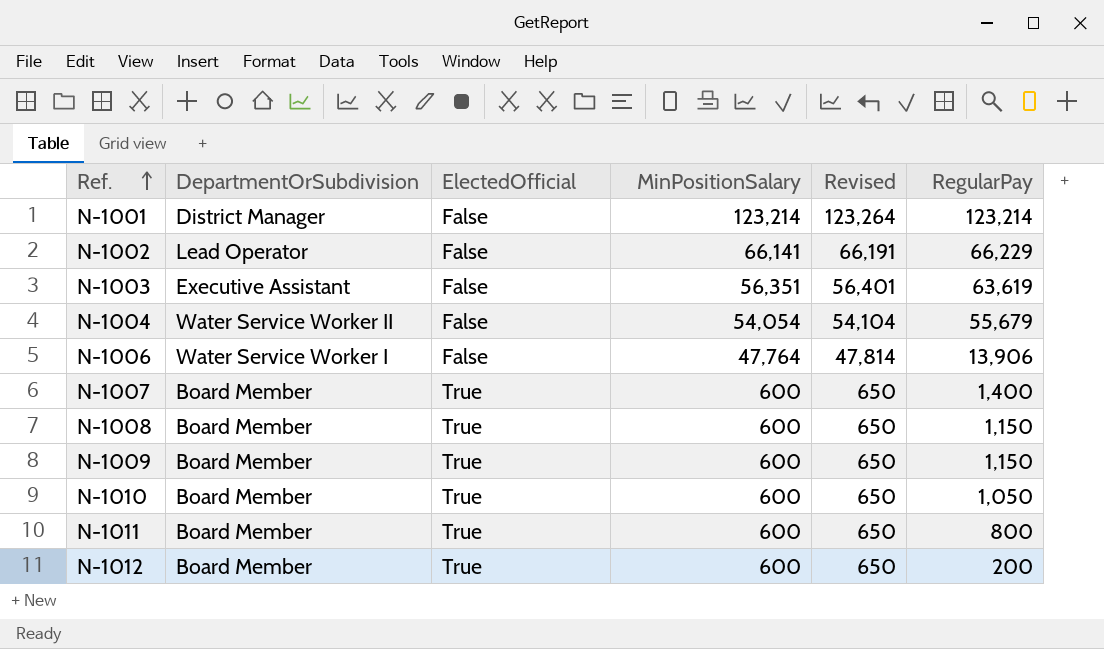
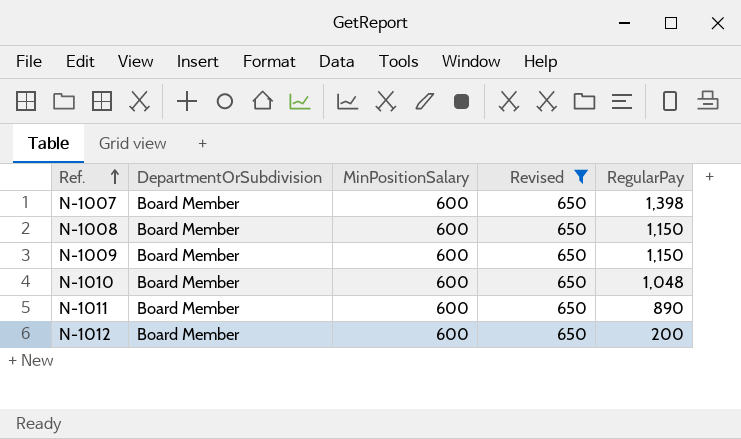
filter: none -> Revised = 650
column ElectedOfficial | position: 3 -> none
N-1007 | RegularPay: 1,400 -> 1,398
N-1010 | RegularPay: 1,050 -> 1,048
N-1011 | RegularPay: 800 -> 890

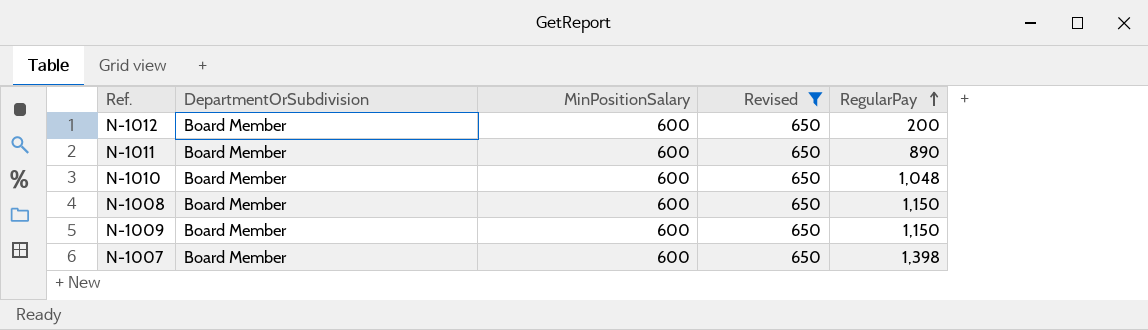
row order: Ref. ascending -> RegularPay ascending

